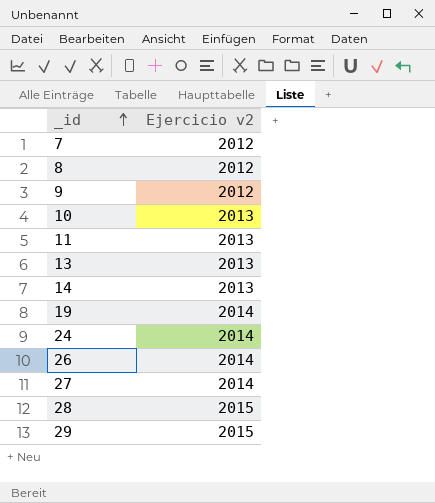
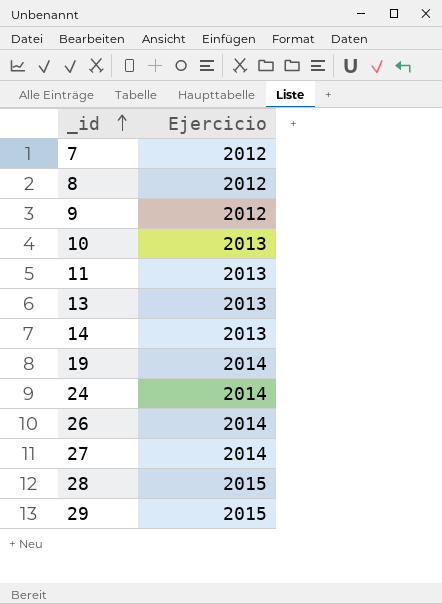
column name: Ejercicio v2 -> Ejercicio

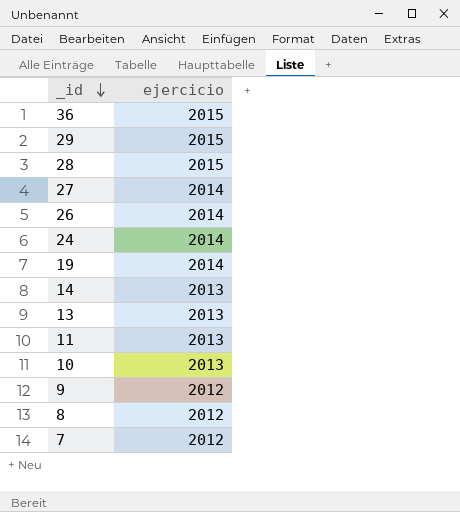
row order: _id ascending -> _id descending
column name: Ejercicio -> ejercicio
row 36: none -> 2015

